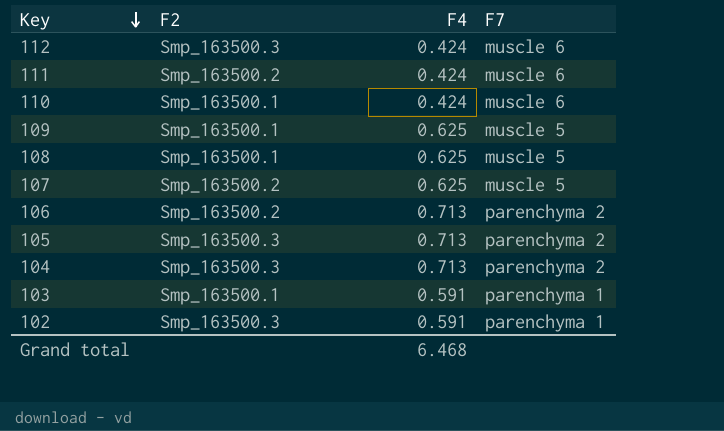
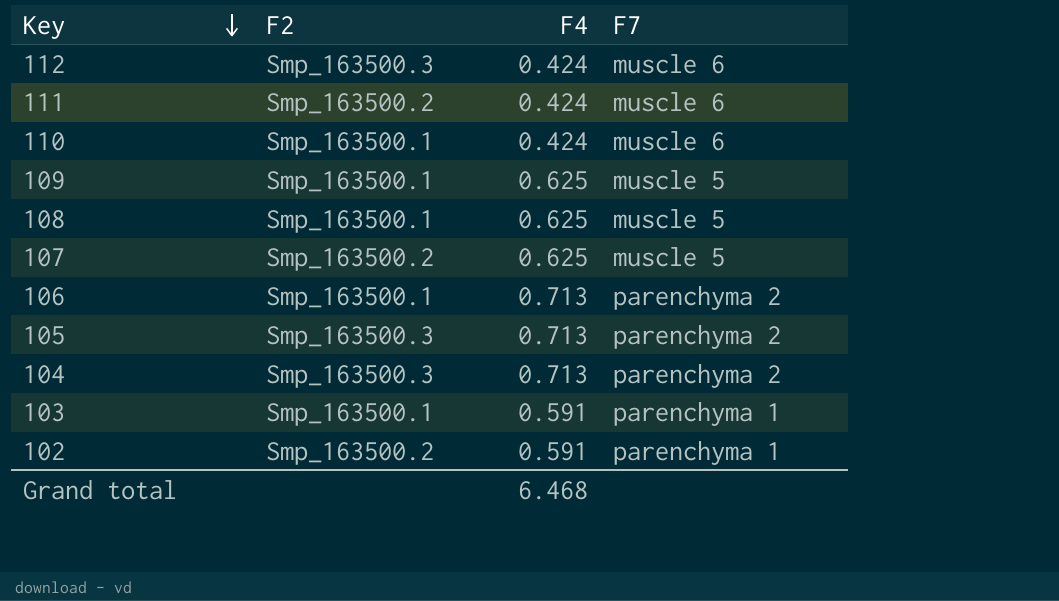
106 | F2: Smp_163500.2 -> Smp_163500.1
102 | F2: Smp_163500.3 -> Smp_163500.2

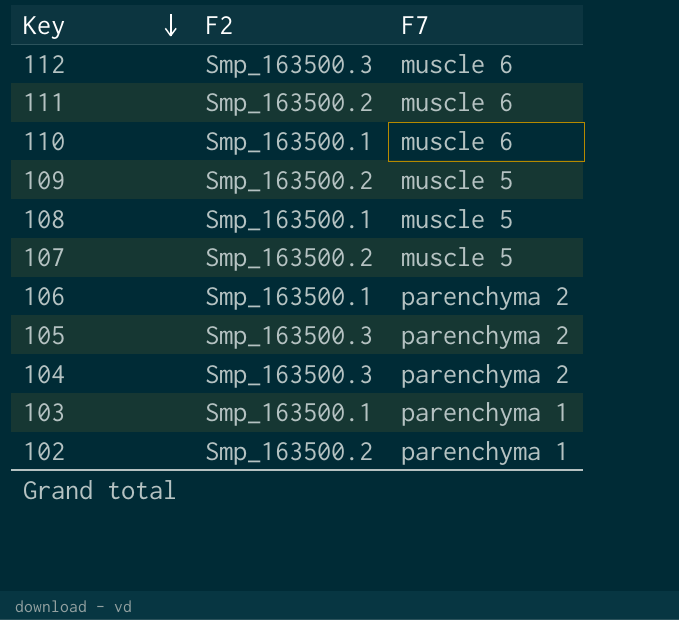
column F4 | position: 3 -> none
109 | F2: Smp_163500.1 -> Smp_163500.2

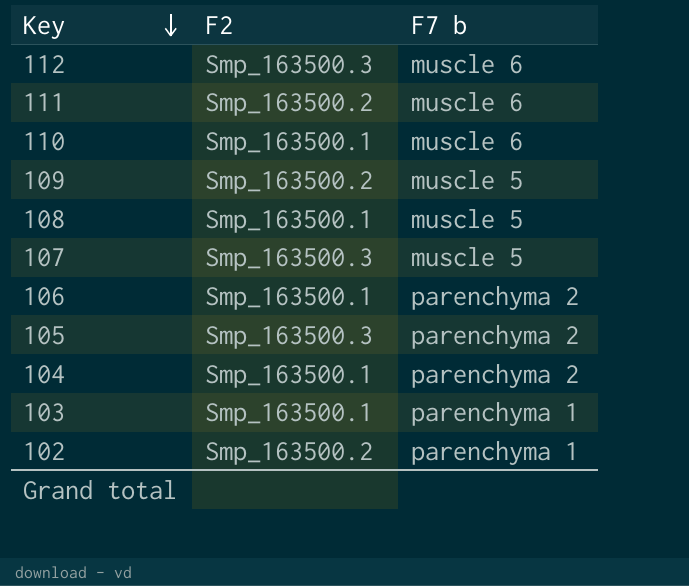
column name: F7 -> F7 b
107 | F2: Smp_163500.2 -> Smp_163500.3
104 | F2: Smp_163500.3 -> Smp_163500.1

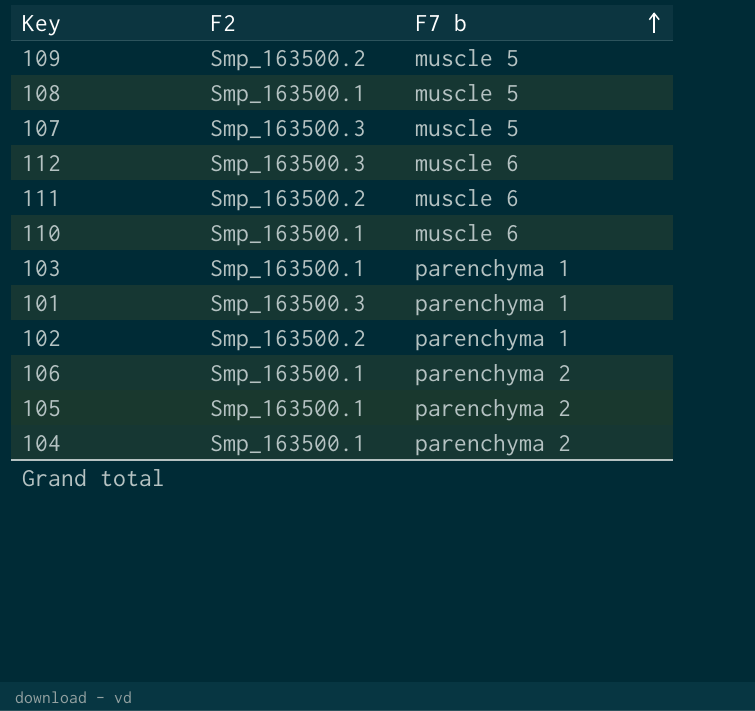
row order: Key descending -> F7 b ascending
row 101: none -> Smp_163500.3 | parenchyma 1
105 | F2: Smp_163500.3 -> Smp_163500.1

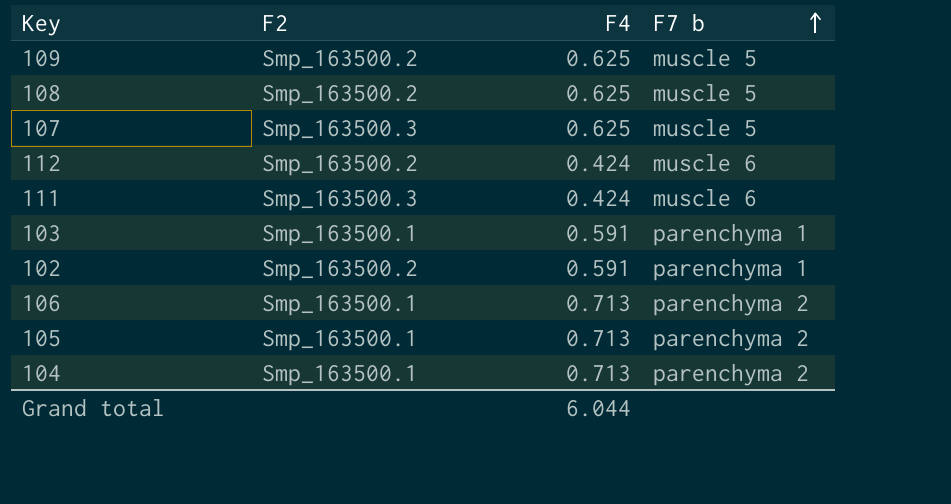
column F4 | position: none -> 3
row 110: Smp_163500.1 | muscle 6 -> none
row 101: Smp_163500.3 | parenchyma 1 -> none
108 | F2: Smp_163500.1 -> Smp_163500.2
112 | F2: Smp_163500.3 -> Smp_163500.2
111 | F2: Smp_163500.2 -> Smp_163500.3

